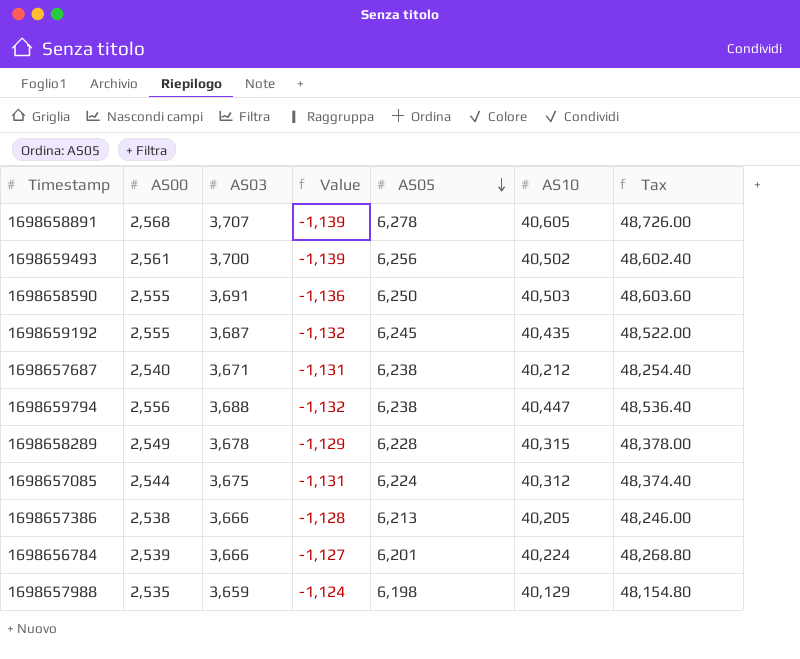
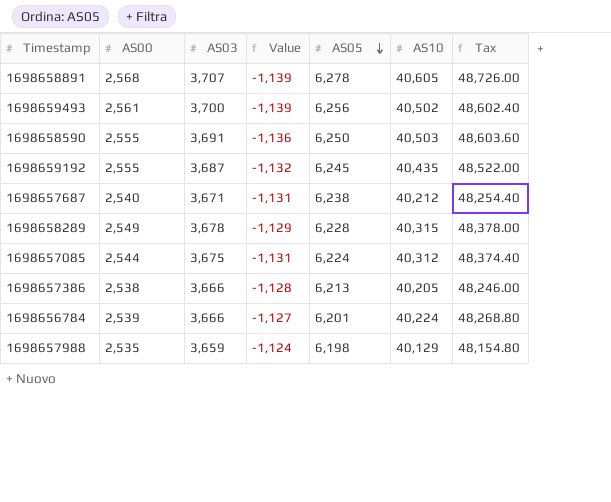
row 1698659794: 2,556 | 3,688 | -1,132 | 6,238 | 40,447 | 48,536.40 -> none

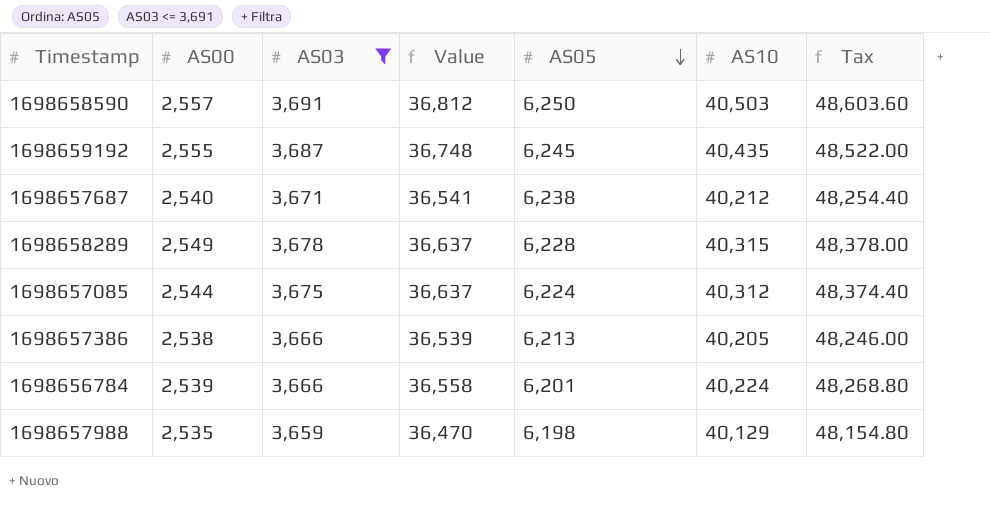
filter: none -> AS03 <= 3,691
column Value | formula: [AS00] - [AS03] -> [AS10] - [AS03]
1698658590 | AS00: 2,555 -> 2,557

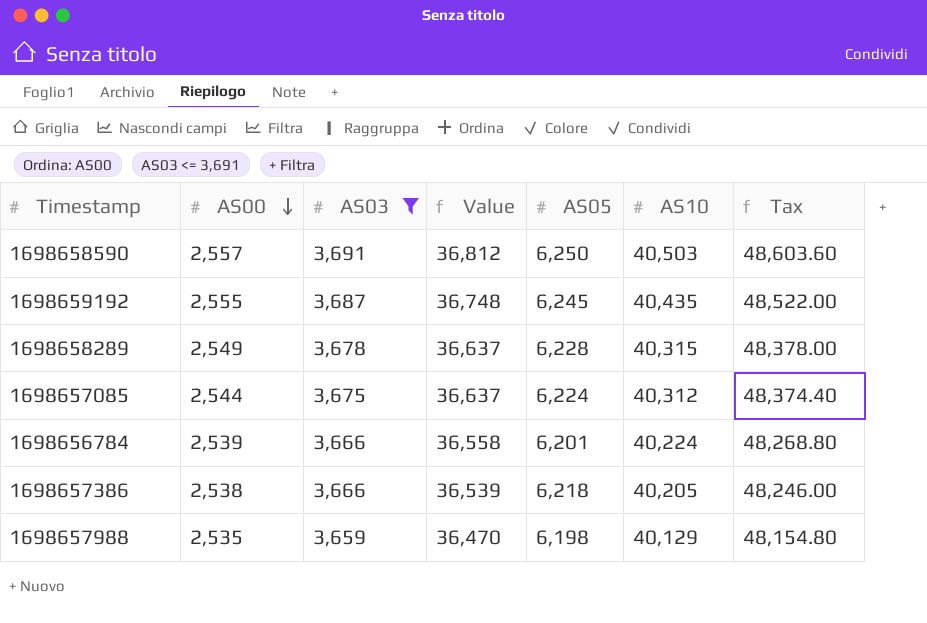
row order: AS05 descending -> AS00 descending
row 1698657687: 2,540 | 3,671 | 36,541 | 6,238 | 40,212 | 48,254.40 -> none
1698657386 | AS05: 6,213 -> 6,218

